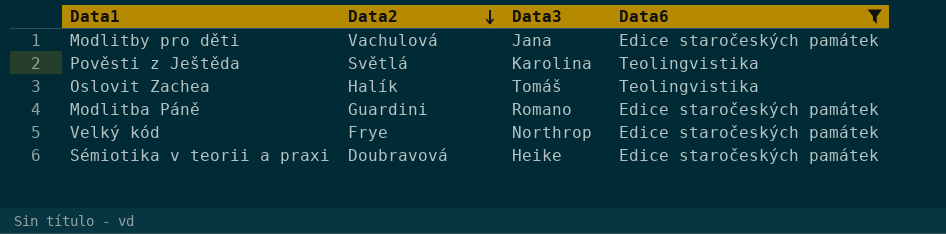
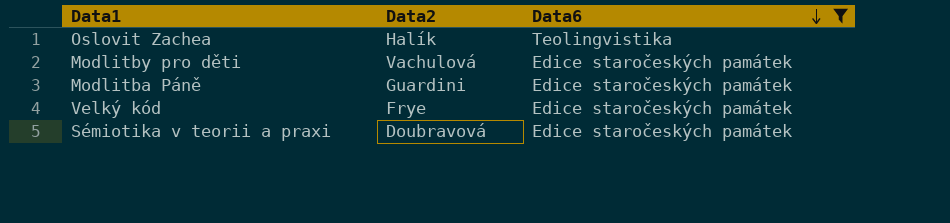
row order: Data2 descending -> Data6 descending
column Data3 | position: 3 -> none
row Pověsti z Ještěda: Světlá | Karolina | Teolingvistika -> none

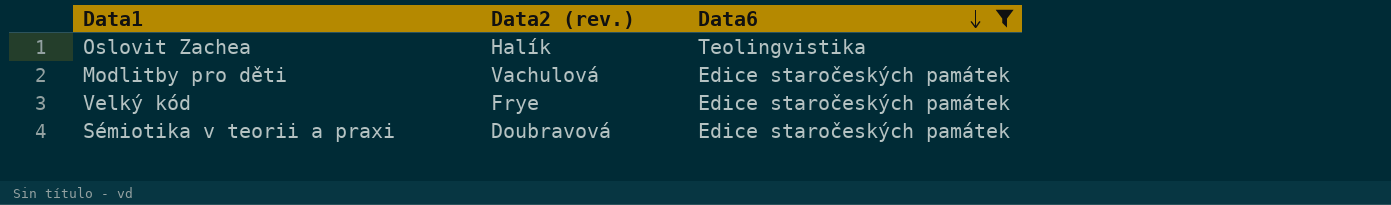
column name: Data2 -> Data2 (rev.)
row Modlitba Páně: Guardini | Edice staročeských památek -> none

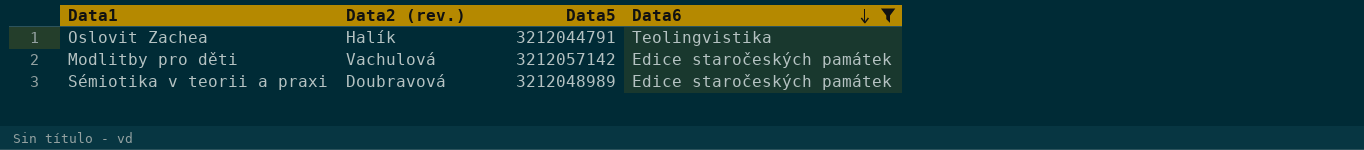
column Data5 | position: none -> 3
row Velký kód: Frye | Edice staročeských památek -> none

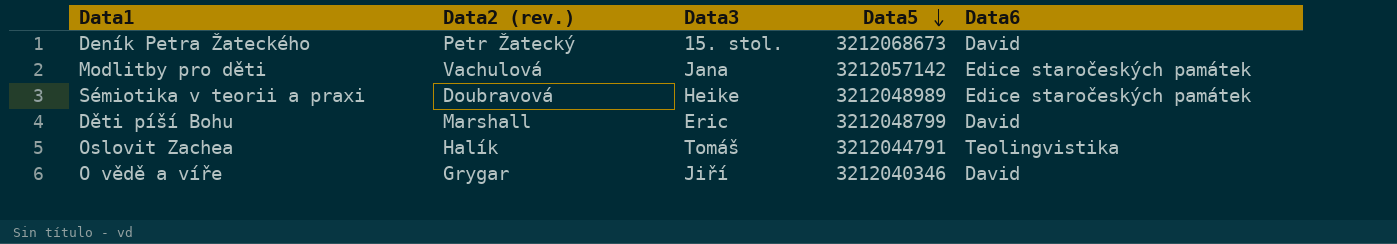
filter: Data6 != David -> none
row order: Data6 descending -> Data5 descending
column Data3 | position: none -> 3

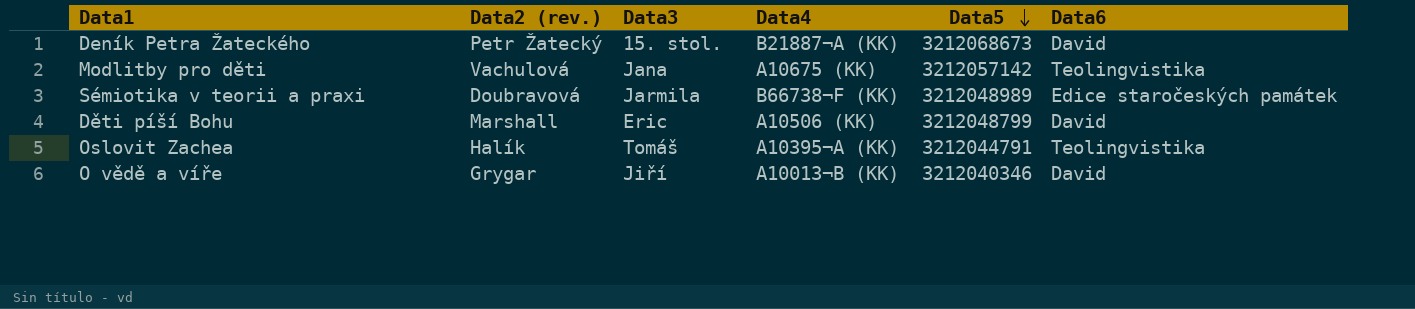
column Data4 | position: none -> 4
Modlitby pro děti | Data6: Edice staročeských památek -> Teolingvistika
Sémiotika v teorii a praxi | Data3: Heike -> Jarmila

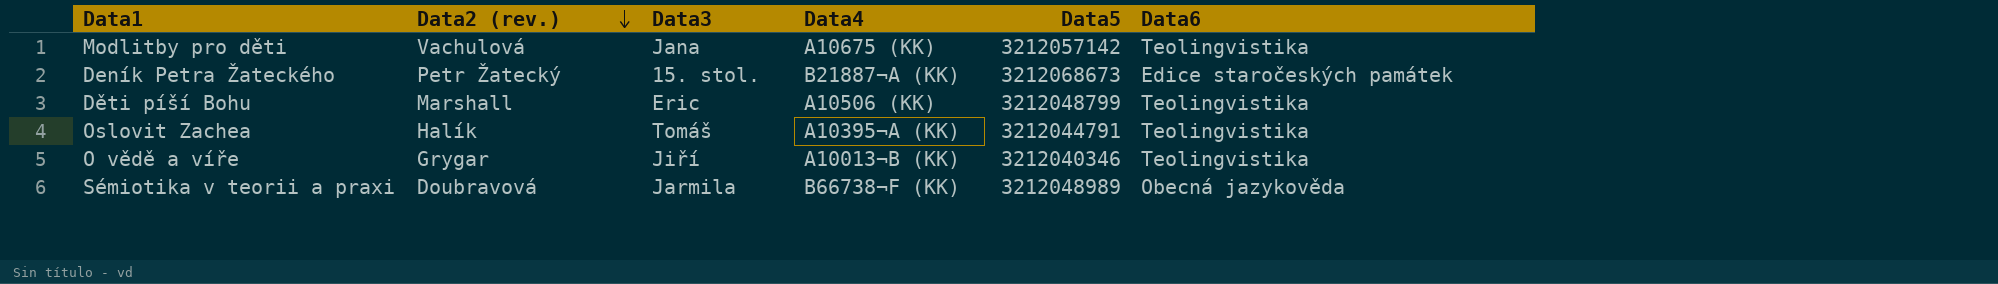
row order: Data5 descending -> Data2 (rev.) descending
Deník Petra Žateckého | Data6: David -> Edice staročeských památek
Děti píší Bohu | Data6: David -> Teolingvistika
O vědě a víře | Data6: David -> Teolingvistika
Sémiotika v teorii a praxi | Data6: Edice staročeských památek -> Obecná jazykověda

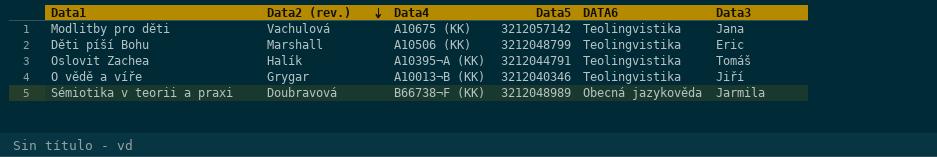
column name: Data6 -> DATA6
column Data3 | position: 3 -> 6
row Deník Petra Žateckého: Petr Žatecký | 15. stol. | B21887¬A (KK) | 3212068673 | Edice staročeských památek -> none

